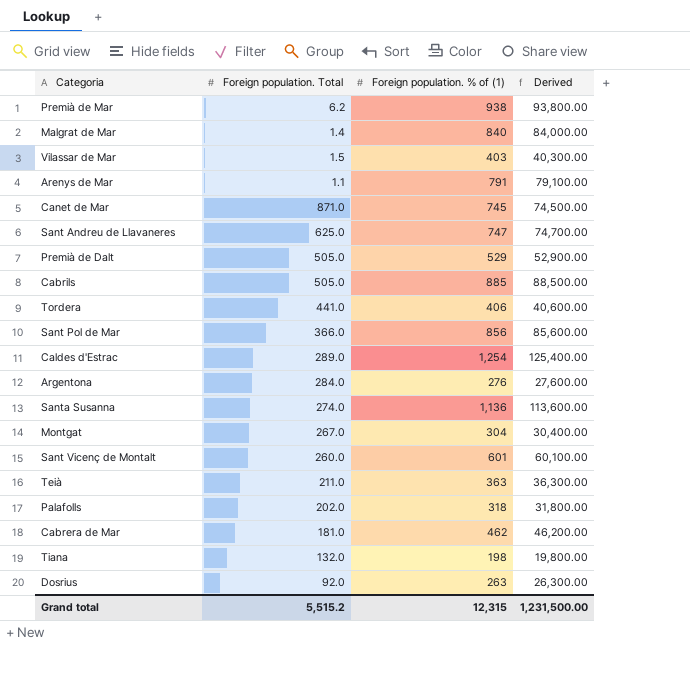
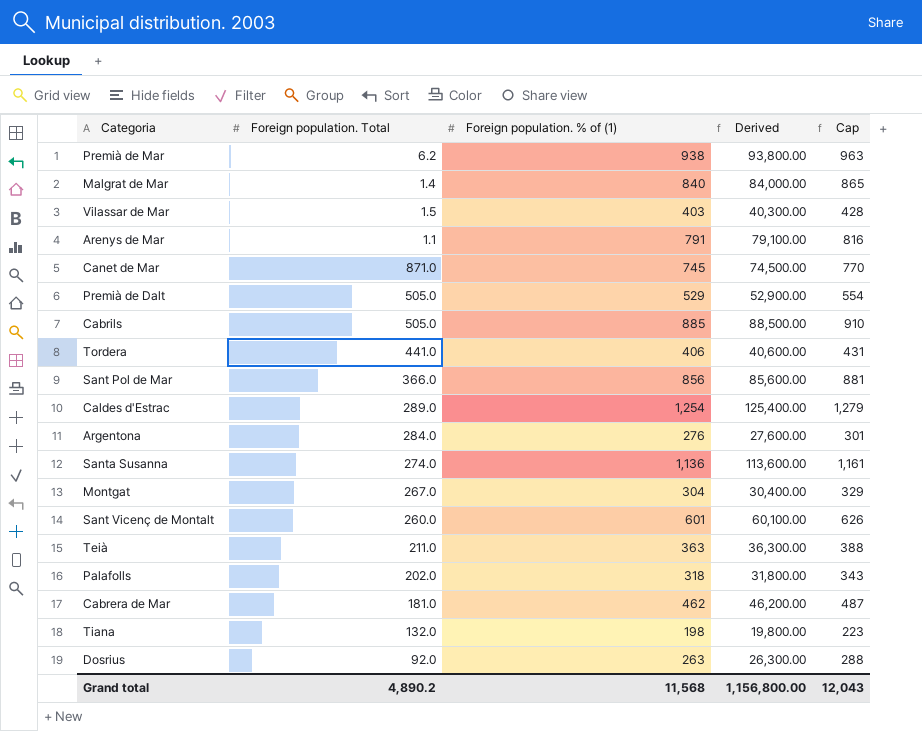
column Cap | formula: none -> [Foreign population. % of (1)] + 25
row Sant Andreu de Llavaneres: 625.0 | 747 | 74,700.00 -> none
Grand total | Foreign population. Total: 5,515.2 -> 4,890.2
Grand total | Foreign population. % of (1): 12,315 -> 11,568
Grand total | Derived: 1,231,500.00 -> 1,156,800.00

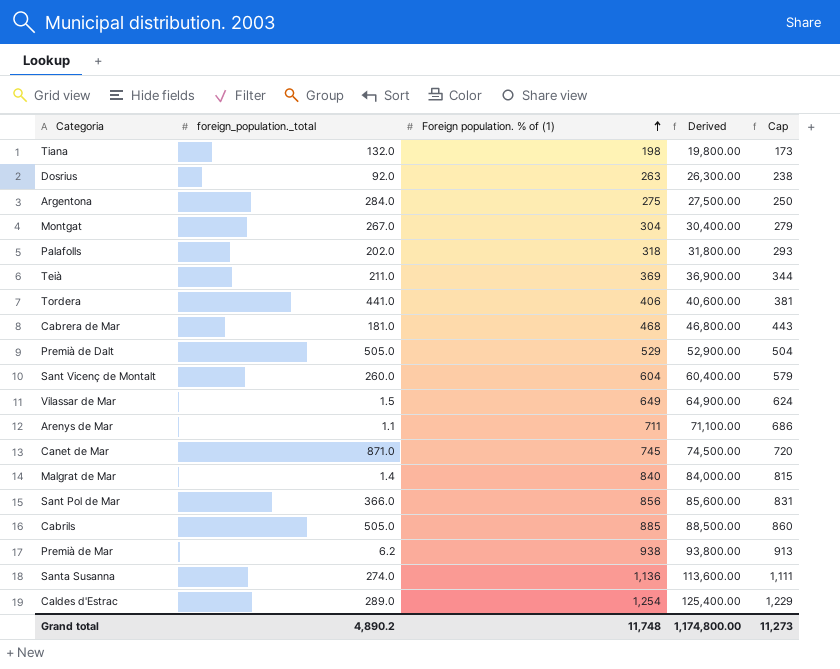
row order: none -> Foreign population. % of (1) ascending
column name: Foreign population. Total -> foreign_population._total
column Cap | formula: [Foreign population. % of (1)] + 25 -> [Foreign population. % of (1)] - 25
Argentona | Foreign population. % of (1): 276 -> 275
Argentona | Derived: 27,600.00 -> 27,500.00
Teià | Foreign population. % of (1): 363 -> 369
Teià | Derived: 36,300.00 -> 36,900.00
Cabrera de Mar | Foreign population. % of (1): 462 -> 468
Cabrera de Mar | Derived: 46,200.00 -> 46,800.00
Sant Vicenç de Montalt | Foreign population. % of (1): 601 -> 604
Sant Vicenç de Montalt | Derived: 60,100.00 -> 60,400.00
Vilassar de Mar | Foreign population. % of (1): 403 -> 649
Vilassar de Mar | Derived: 40,300.00 -> 64,900.00
Arenys de Mar | Foreign population. % of (1): 791 -> 711
Arenys de Mar | Derived: 79,100.00 -> 71,100.00
Grand total | Foreign population. % of (1): 11,568 -> 11,748
Grand total | Derived: 1,156,800.00 -> 1,174,800.00
Grand total | Cap: 12,043 -> 11,273

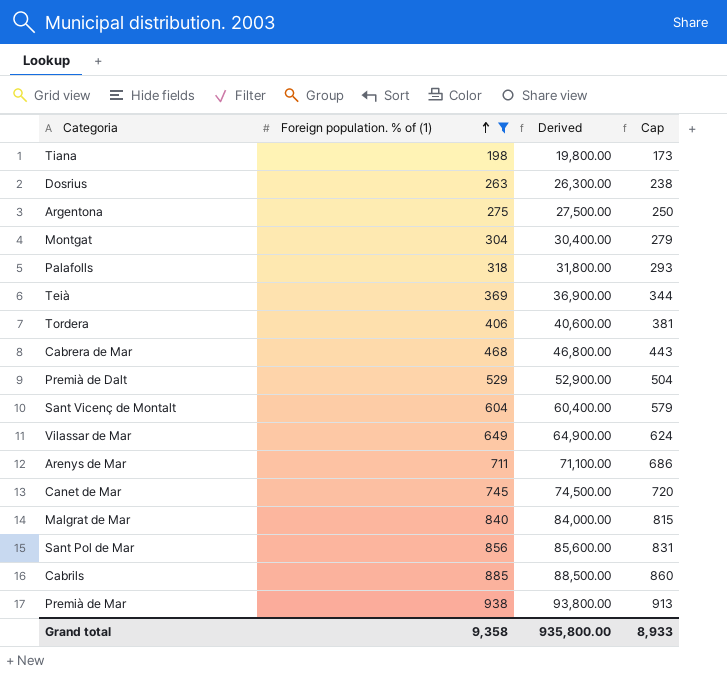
filter: none -> Foreign population. % of (1) <= 938
column foreign_population._total | position: 2 -> none
Grand total | Foreign population. % of (1): 11,748 -> 9,358
Grand total | Derived: 1,174,800.00 -> 935,800.00
Grand total | Cap: 11,273 -> 8,933

